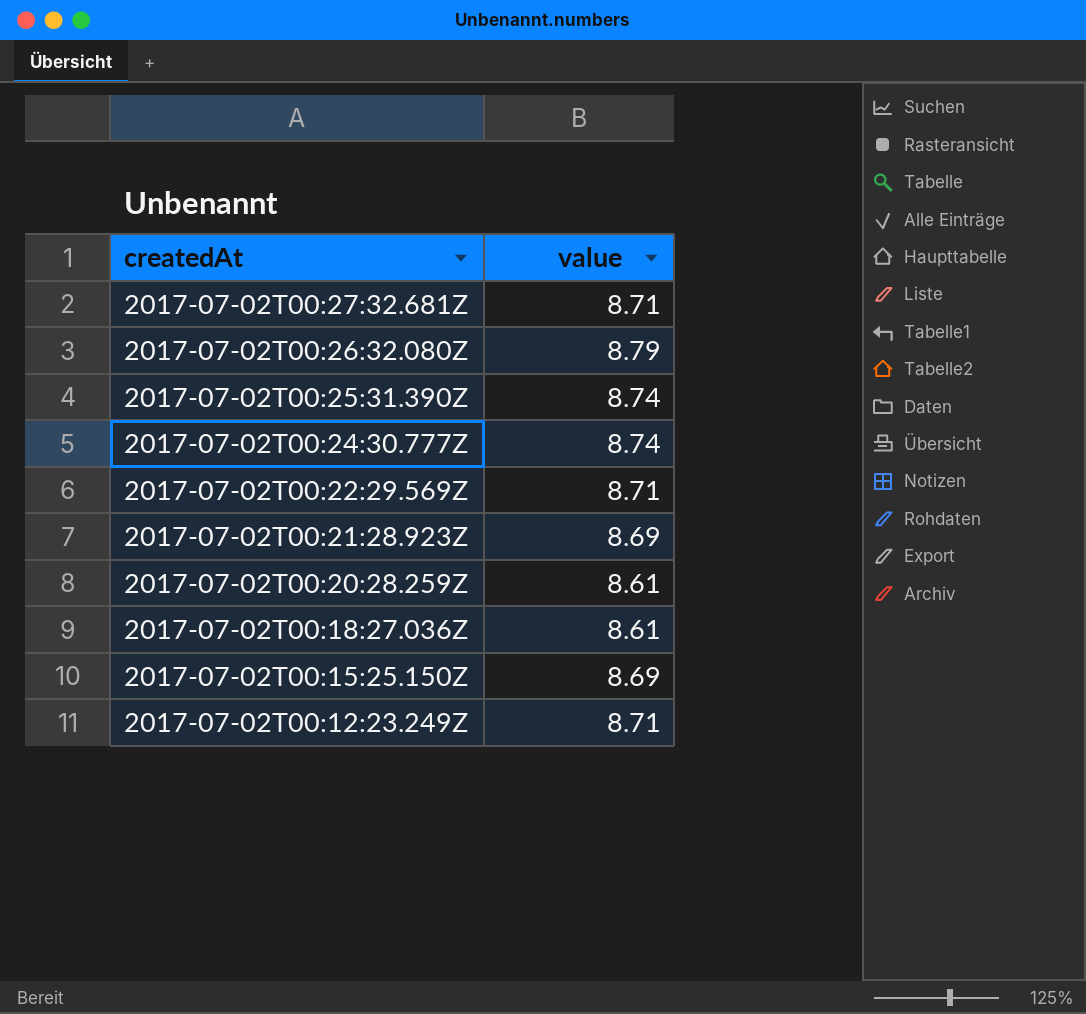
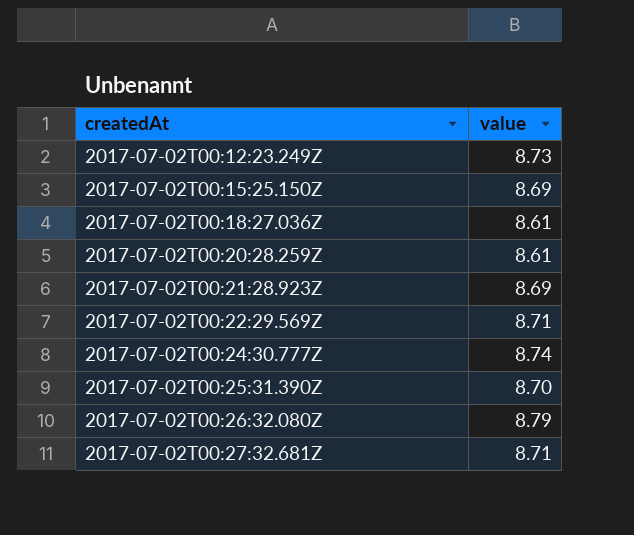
row order: createdAt descending -> createdAt ascending
2017-07-02T00:12:23.249Z | value: 8.71 -> 8.73
2017-07-02T00:25:31.390Z | value: 8.74 -> 8.70

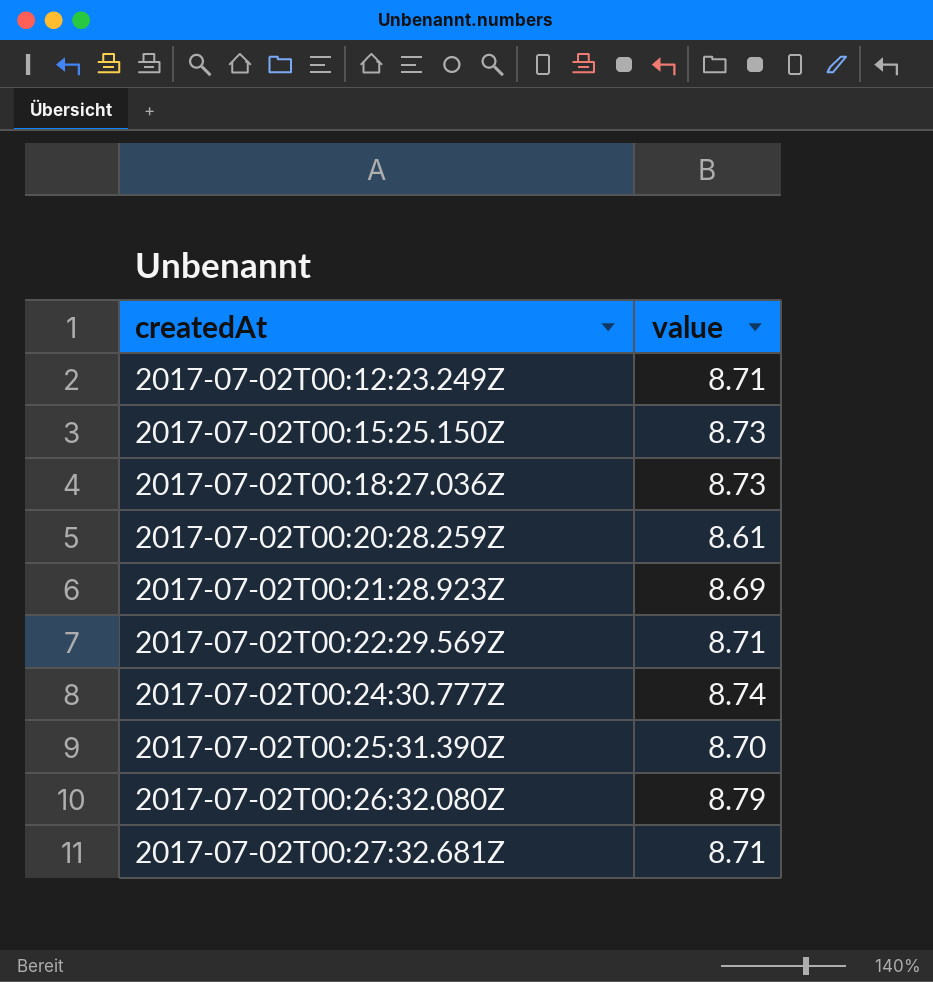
2017-07-02T00:12:23.249Z | value: 8.73 -> 8.71
2017-07-02T00:15:25.150Z | value: 8.69 -> 8.73
2017-07-02T00:18:27.036Z | value: 8.61 -> 8.73

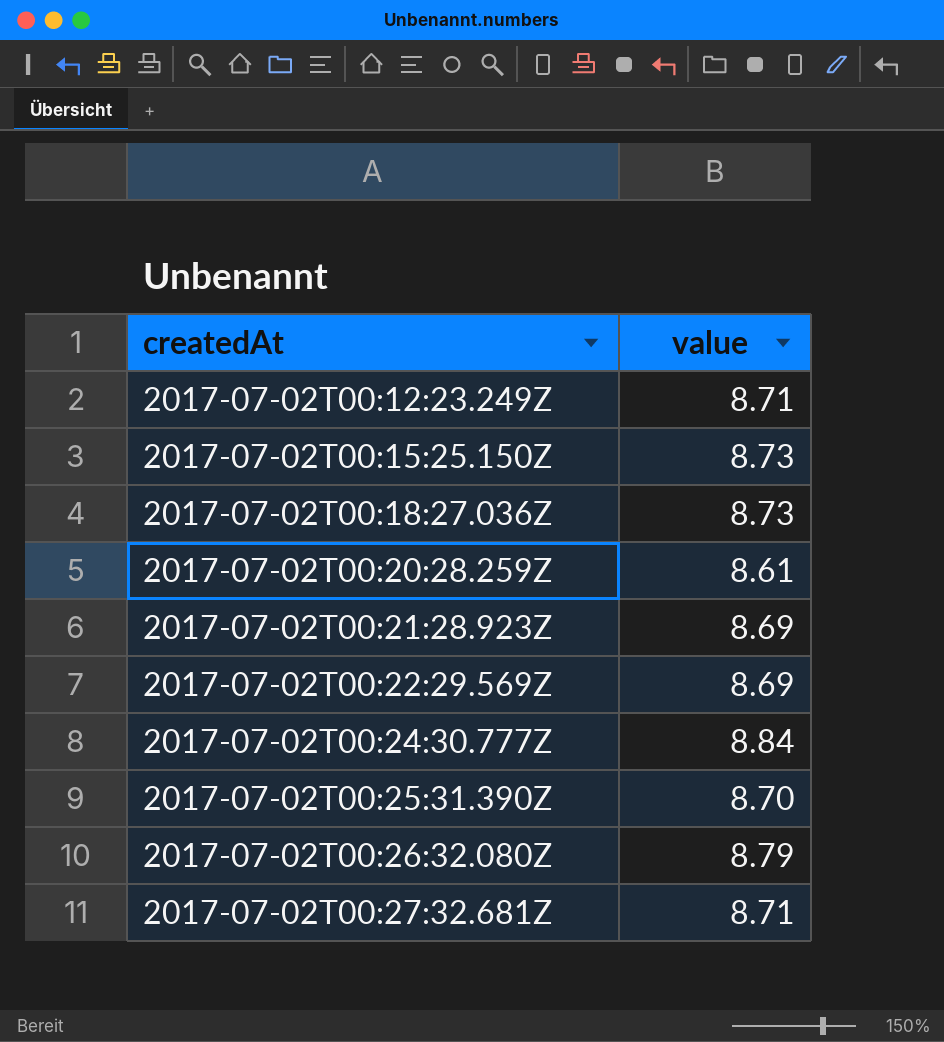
2017-07-02T00:22:29.569Z | value: 8.71 -> 8.69
2017-07-02T00:24:30.777Z | value: 8.74 -> 8.84

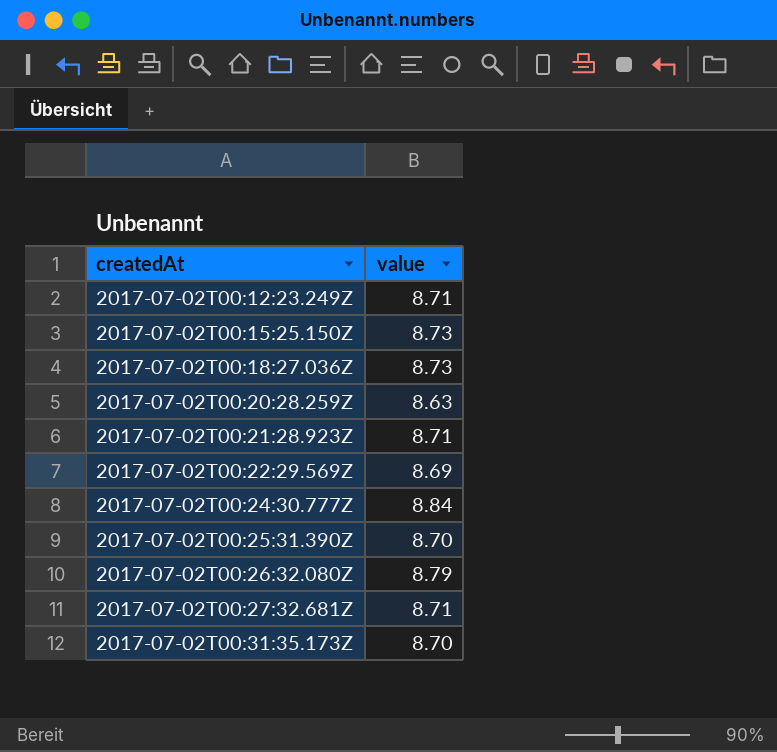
2017-07-02T00:20:28.259Z | value: 8.61 -> 8.63
2017-07-02T00:21:28.923Z | value: 8.69 -> 8.71
row 2017-07-02T00:31:35.173Z: none -> 8.70

